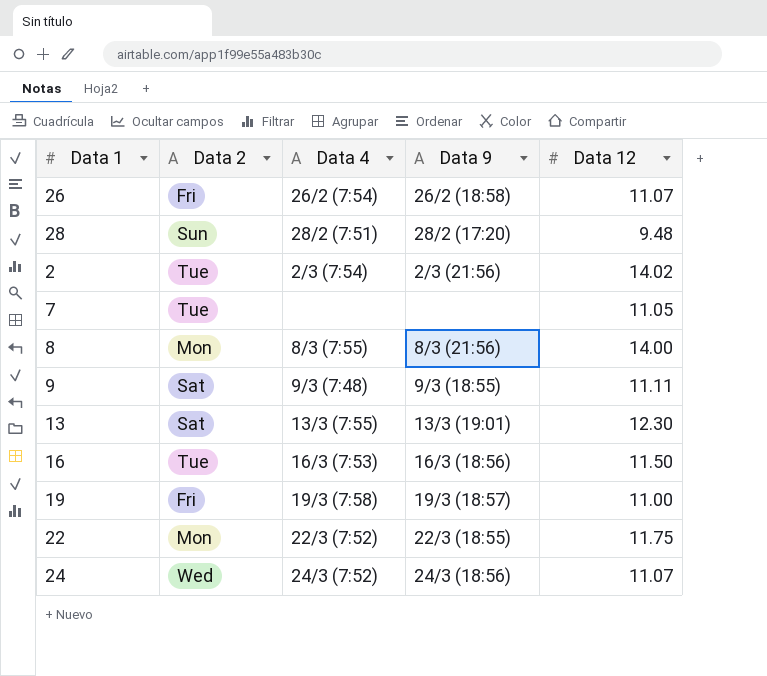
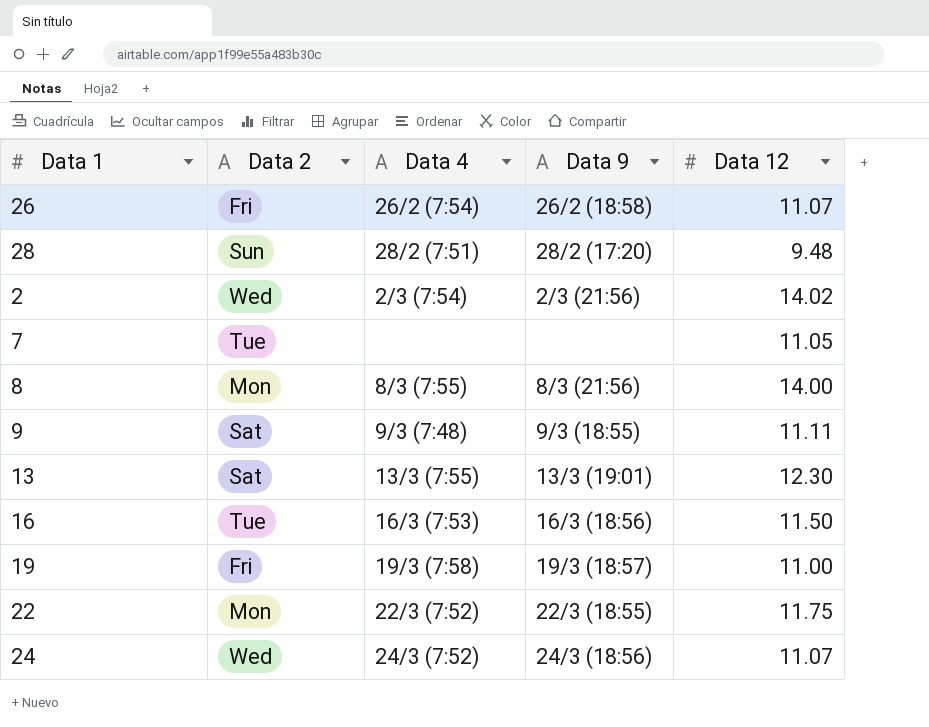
2 | Data 2: Tue -> Wed

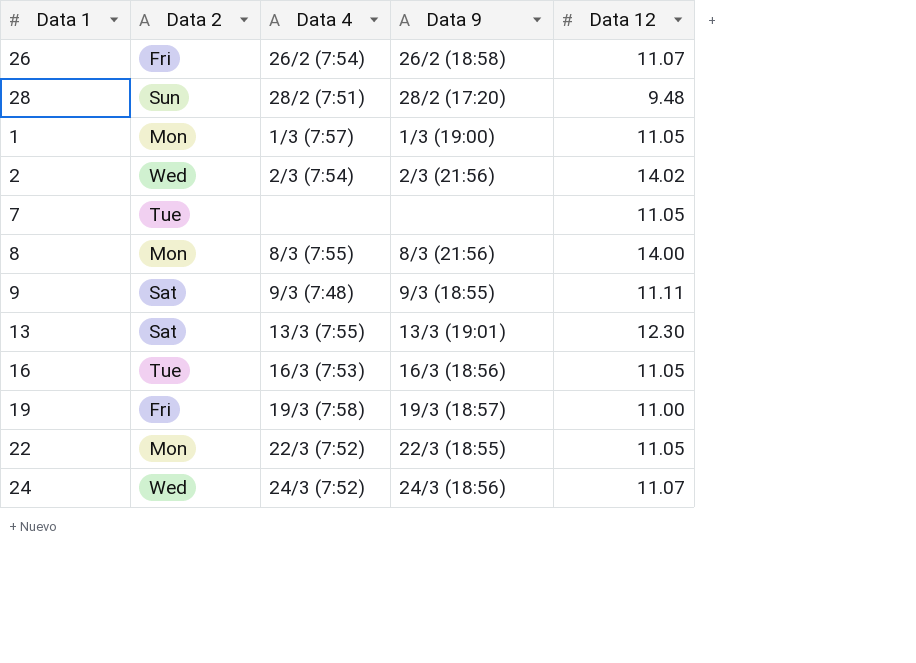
row 1: none -> Mon | 1/3 (7:57) | 1/3 (19:00) | 11.05
16 | Data 12: 11.50 -> 11.05
22 | Data 12: 11.75 -> 11.05

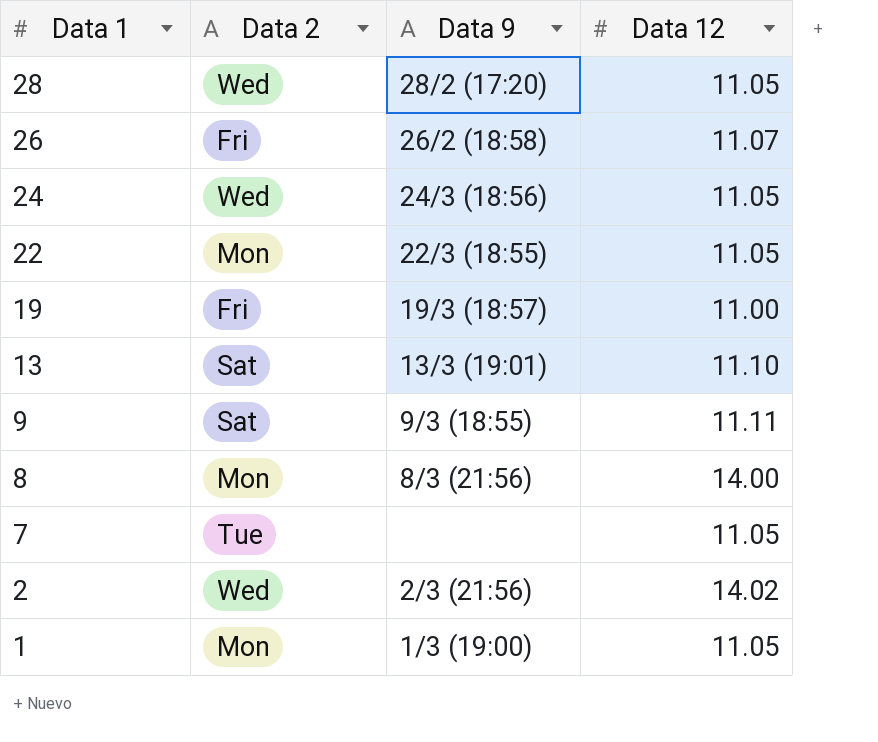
row order: none -> Data 1 descending
column Data 4 | position: 3 -> none
row 16: Tue | 16/3 (7:53) | 16/3 (18:56) | 11.05 -> none
28 | Data 2: Sun -> Wed
28 | Data 12: 9.48 -> 11.05
24 | Data 12: 11.07 -> 11.05
13 | Data 12: 12.30 -> 11.10

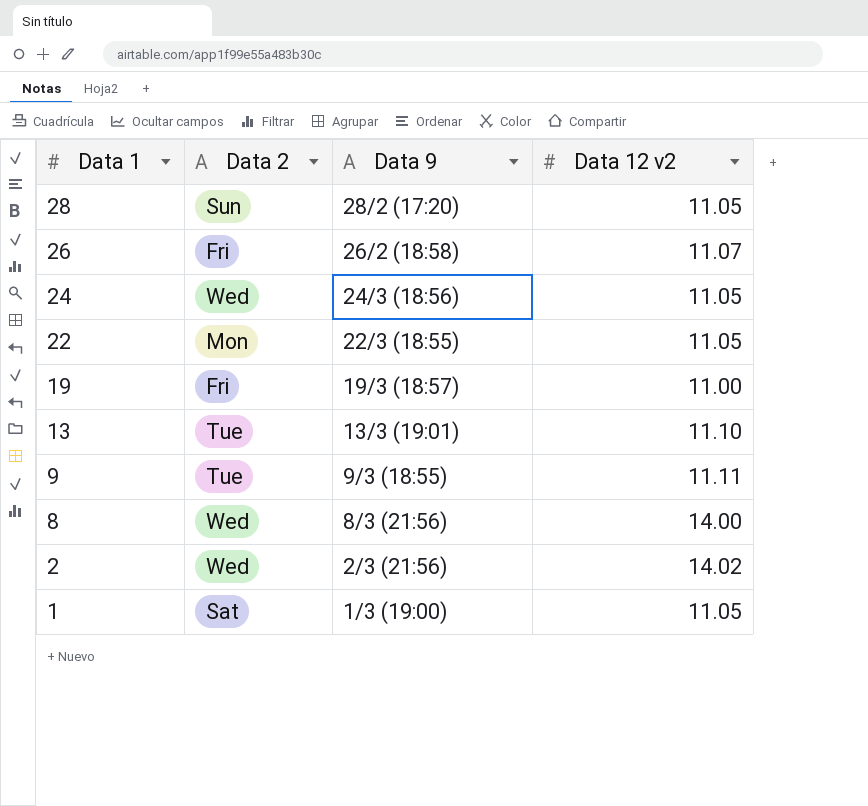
column name: Data 12 -> Data 12 v2
row 7: Tue | none | 11.05 -> none
28 | Data 2: Wed -> Sun
13 | Data 2: Sat -> Tue
9 | Data 2: Sat -> Tue
8 | Data 2: Mon -> Wed
1 | Data 2: Mon -> Sat

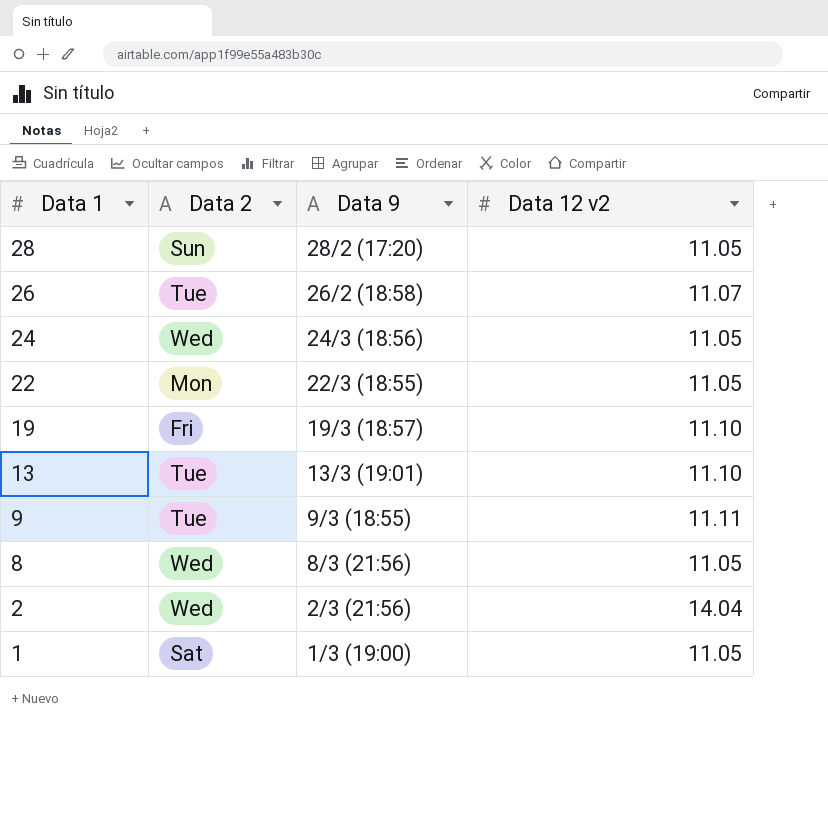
26 | Data 2: Fri -> Tue
19 | Data 12 v2: 11.00 -> 11.10
8 | Data 12 v2: 14.00 -> 11.05
2 | Data 12 v2: 14.02 -> 14.04

